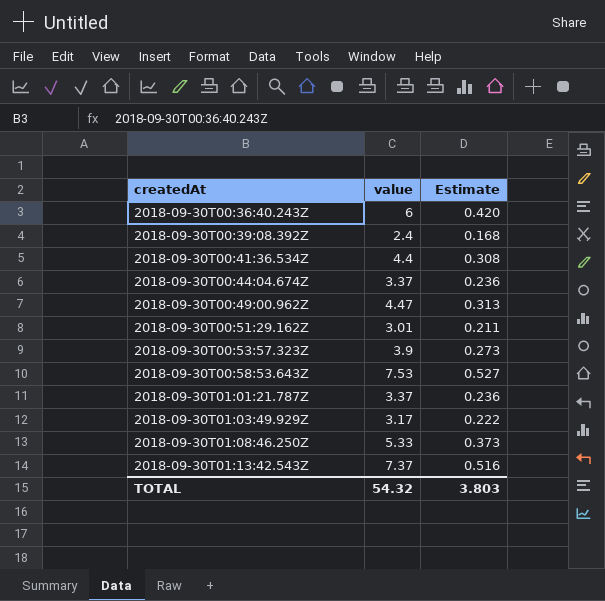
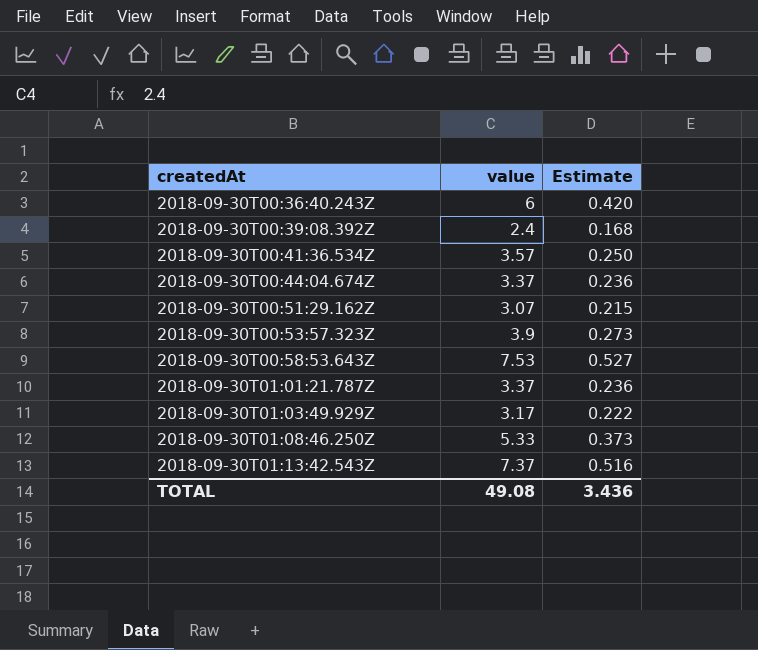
row 2018-09-30T00:49:00.962Z: 4.47 | 0.313 -> none
2018-09-30T00:41:36.534Z | value: 4.4 -> 3.57
2018-09-30T00:41:36.534Z | Estimate: 0.308 -> 0.250
2018-09-30T00:51:29.162Z | value: 3.01 -> 3.07
2018-09-30T00:51:29.162Z | Estimate: 0.211 -> 0.215
TOTAL | value: 54.32 -> 49.08
TOTAL | Estimate: 3.803 -> 3.436

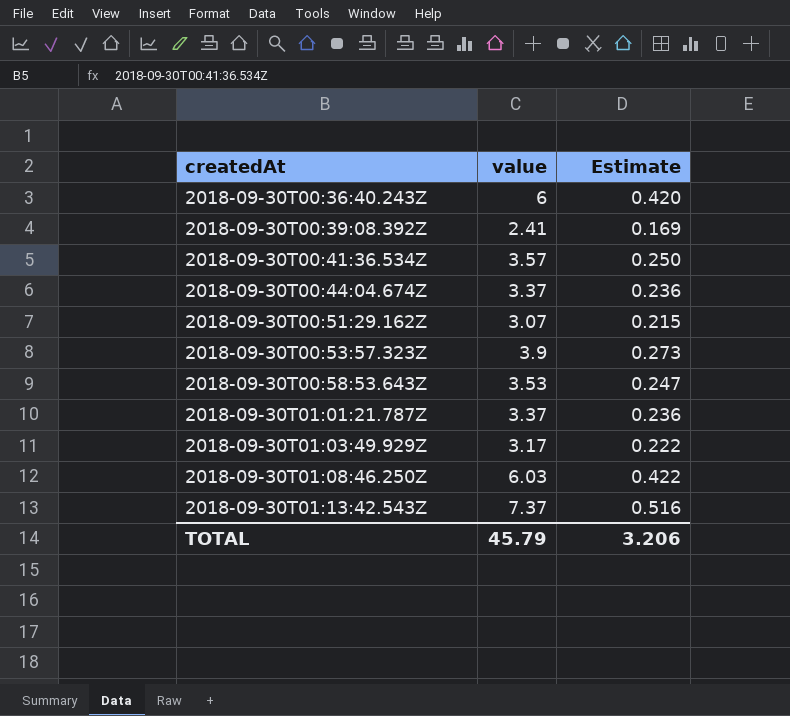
2018-09-30T00:39:08.392Z | value: 2.4 -> 2.41
2018-09-30T00:39:08.392Z | Estimate: 0.168 -> 0.169
2018-09-30T00:58:53.643Z | value: 7.53 -> 3.53
2018-09-30T00:58:53.643Z | Estimate: 0.527 -> 0.247
2018-09-30T01:08:46.250Z | value: 5.33 -> 6.03
2018-09-30T01:08:46.250Z | Estimate: 0.373 -> 0.422
TOTAL | value: 49.08 -> 45.79
TOTAL | Estimate: 3.436 -> 3.206

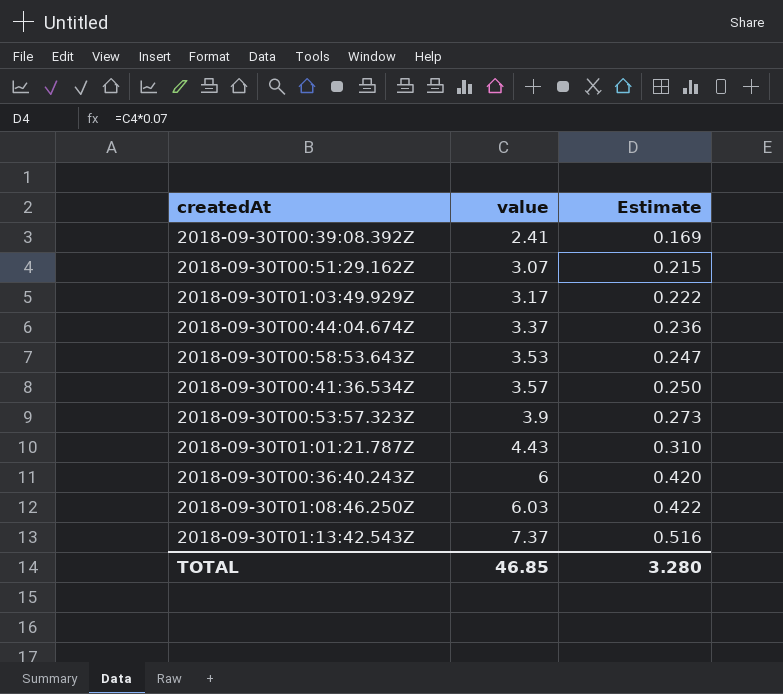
row order: createdAt ascending -> value ascending
2018-09-30T01:01:21.787Z | value: 3.37 -> 4.43
2018-09-30T01:01:21.787Z | Estimate: 0.236 -> 0.310
TOTAL | value: 45.79 -> 46.85
TOTAL | Estimate: 3.206 -> 3.280

